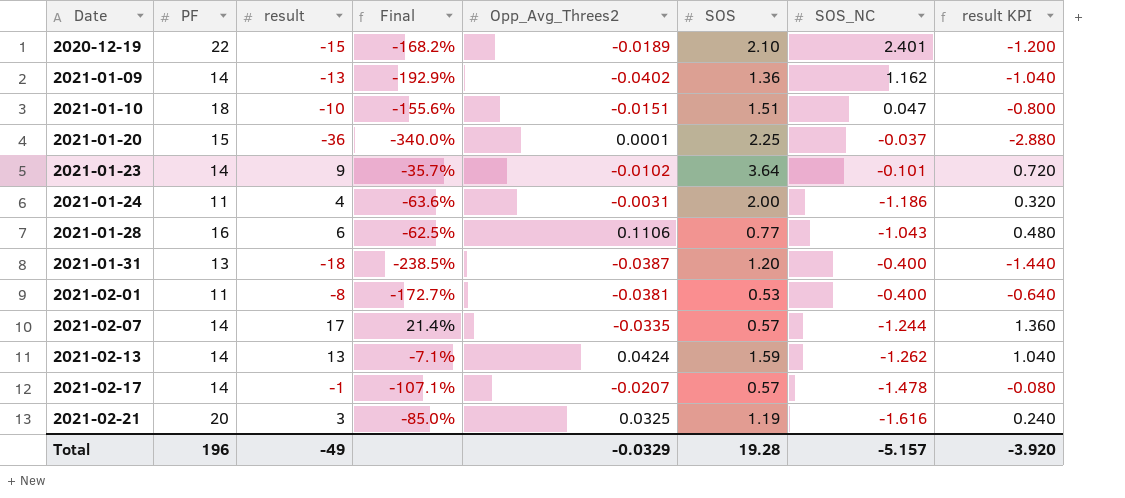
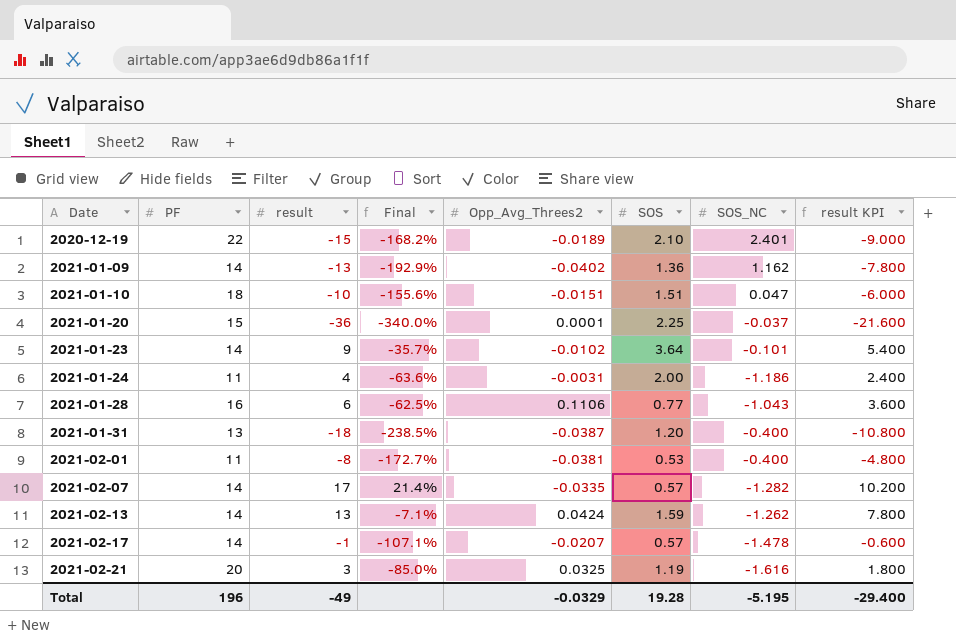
column result KPI | formula: [result] * 0.08 -> [result] * 0.6
2021-02-07 | SOS_NC: -1.244 -> -1.282
Total | SOS_NC: -5.157 -> -5.195
Total | result KPI: -3.920 -> -29.400

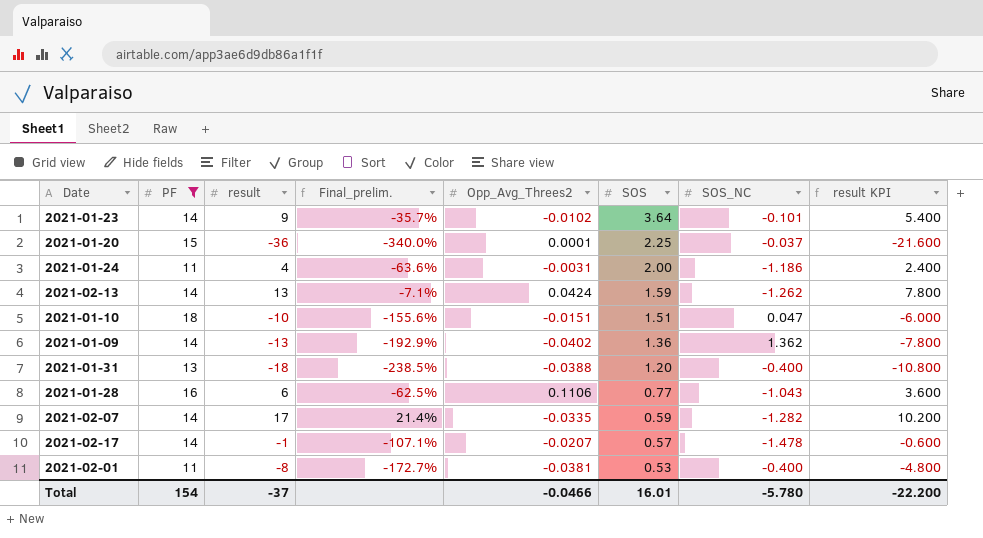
filter: none -> PF <= 18
row order: Date ascending -> SOS descending
column name: Final -> Final_prelim.
2021-01-09 | SOS_NC: 1.162 -> 1.362
2021-01-31 | Opp_Avg_Threes2: -0.0387 -> -0.0388
2021-02-07 | SOS: 0.57 -> 0.59
Total | PF: 196 -> 154
Total | result: -49 -> -37
Total | Opp_Avg_Threes2: -0.0329 -> -0.0466
Total | SOS: 19.28 -> 16.01
Total | SOS_NC: -5.195 -> -5.780
Total | result KPI: -29.400 -> -22.200

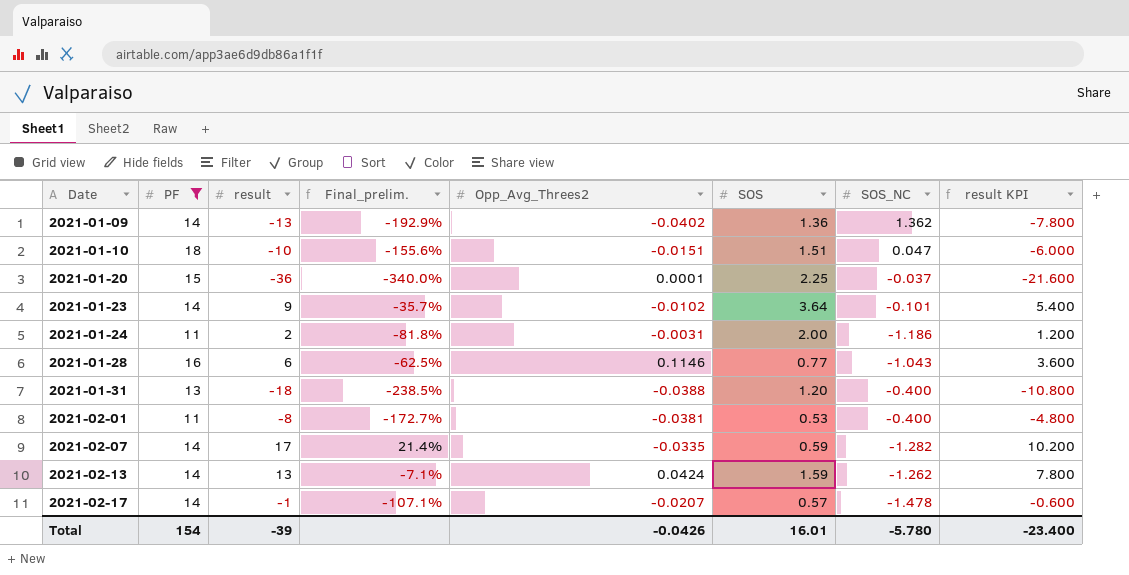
row order: SOS descending -> Date ascending
2021-01-24 | result: 4 -> 2
2021-01-24 | Final_prelim.: -63.6% -> -81.8%
2021-01-24 | result KPI: 2.400 -> 1.200
2021-01-28 | Opp_Avg_Threes2: 0.1106 -> 0.1146
Total | result: -37 -> -39
Total | Opp_Avg_Threes2: -0.0466 -> -0.0426
Total | result KPI: -22.200 -> -23.400

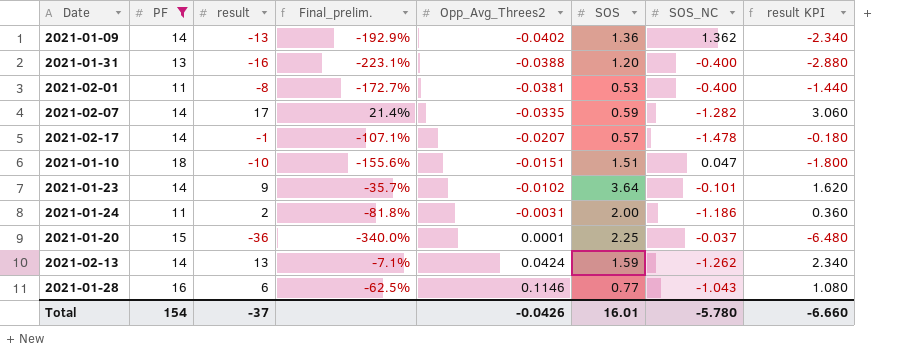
row order: Date ascending -> Opp_Avg_Threes2 ascending
column result KPI | formula: [result] * 0.6 -> [result] * 0.18
2021-01-31 | result: -18 -> -16
2021-01-31 | Final_prelim.: -238.5% -> -223.1%
Total | result: -39 -> -37
Total | result KPI: -23.400 -> -6.660

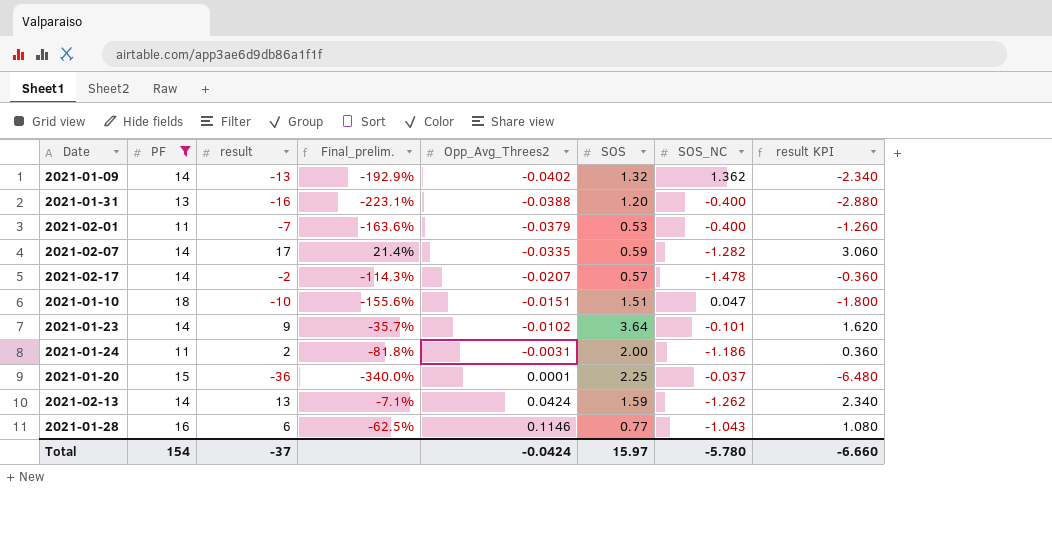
2021-01-09 | SOS: 1.36 -> 1.32
2021-02-01 | result: -8 -> -7
2021-02-01 | Final_prelim.: -172.7% -> -163.6%
2021-02-01 | Opp_Avg_Threes2: -0.0381 -> -0.0379
2021-02-01 | result KPI: -1.440 -> -1.260
2021-02-17 | result: -1 -> -2
2021-02-17 | Final_prelim.: -107.1% -> -114.3%
2021-02-17 | result KPI: -0.180 -> -0.360
Total | Opp_Avg_Threes2: -0.0426 -> -0.0424
Total | SOS: 16.01 -> 15.97

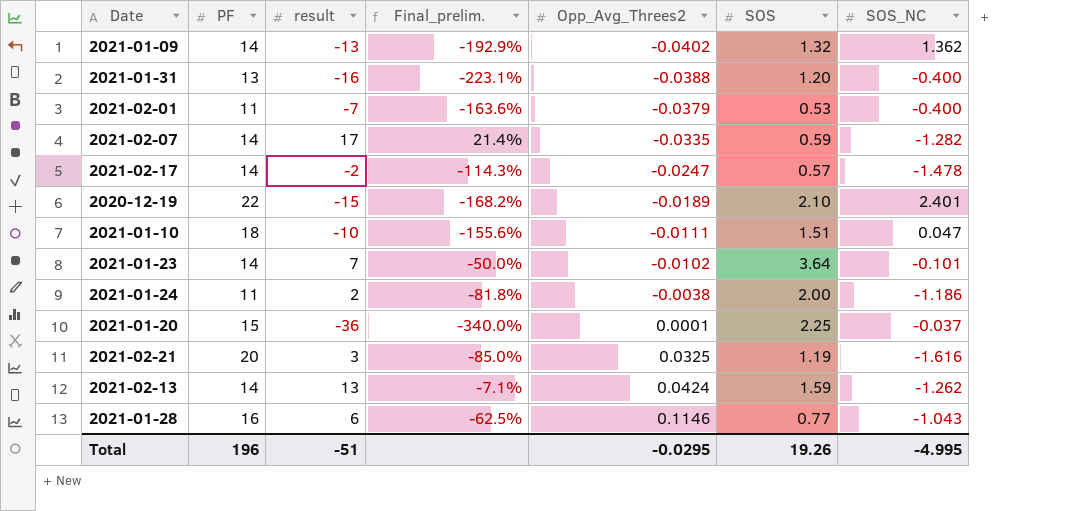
filter: PF <= 18 -> none
column result KPI | formula: [result] * 0.18 -> none
2021-02-17 | Opp_Avg_Threes2: -0.0207 -> -0.0247
2021-01-10 | Opp_Avg_Threes2: -0.0151 -> -0.0111
2021-01-23 | result: 9 -> 7
2021-01-23 | Final_prelim.: -35.7% -> -50.0%
2021-01-24 | Opp_Avg_Threes2: -0.0031 -> -0.0038
Total | PF: 154 -> 196
Total | result: -37 -> -51
Total | Opp_Avg_Threes2: -0.0424 -> -0.0295
Total | SOS: 15.97 -> 19.26
Total | SOS_NC: -5.780 -> -4.995

